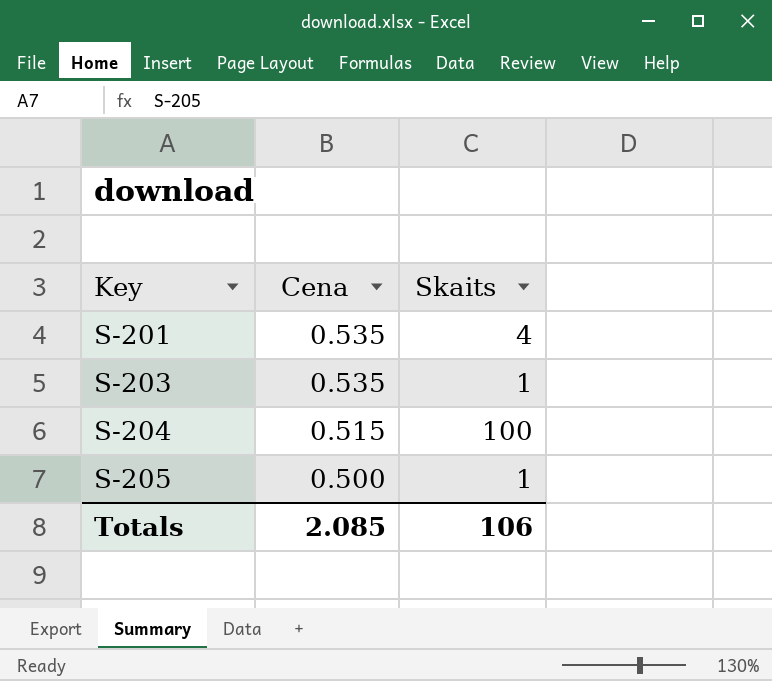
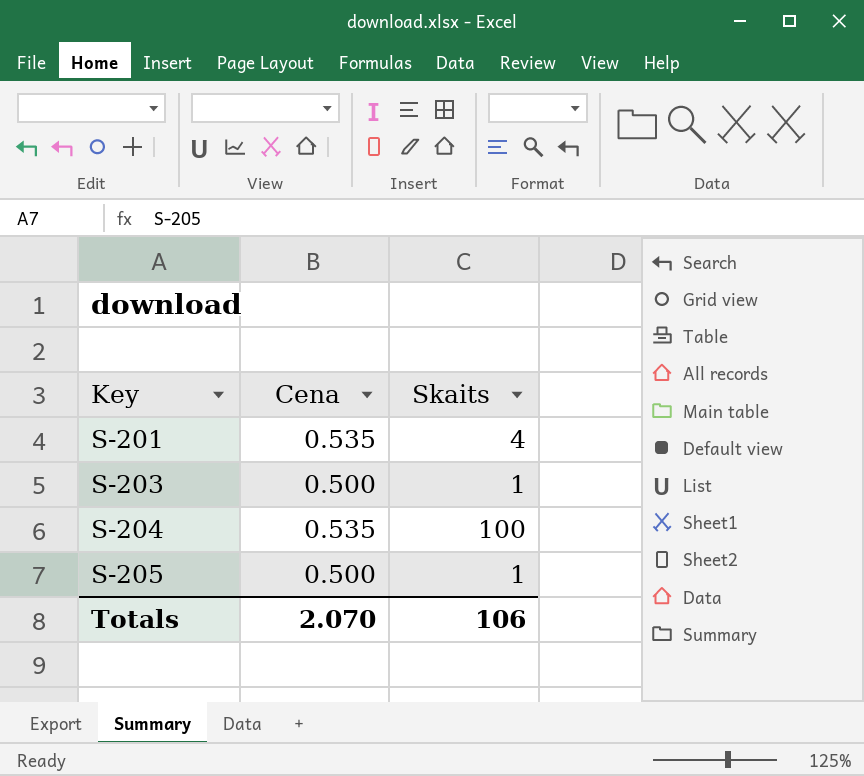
S-203 | Cena: 0.535 -> 0.500
S-204 | Cena: 0.515 -> 0.535
Totals | Cena: 2.085 -> 2.070

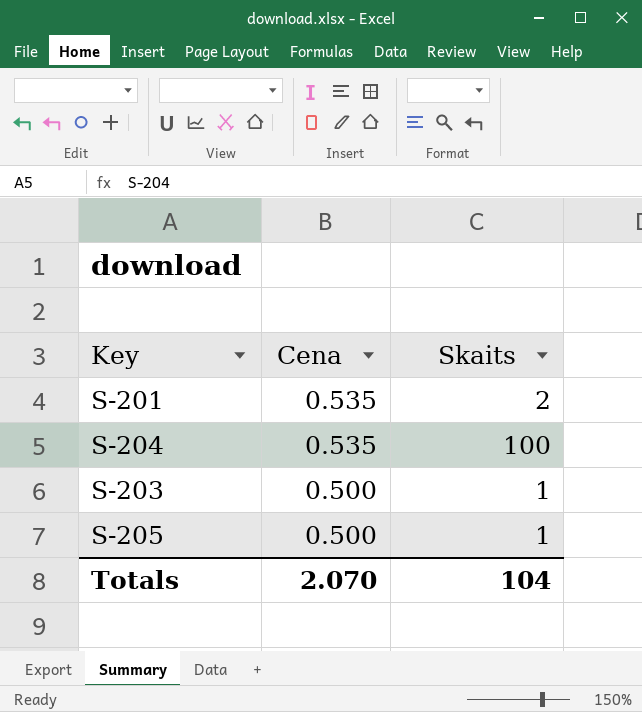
row order: Key ascending -> Cena descending
S-201 | Skaits: 4 -> 2
Totals | Skaits: 106 -> 104

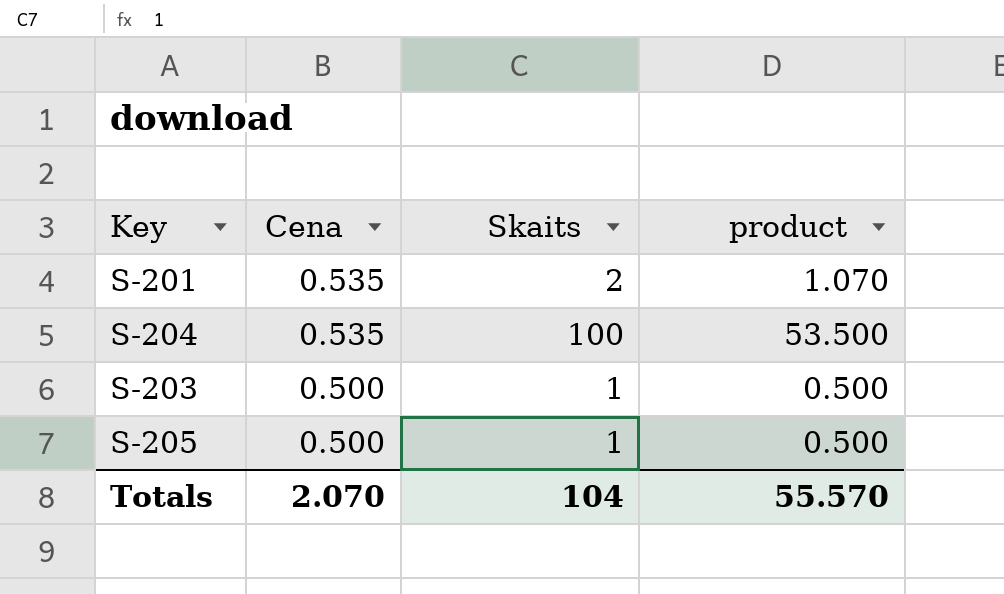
column product | formula: none -> [Cena] * [Skaits]

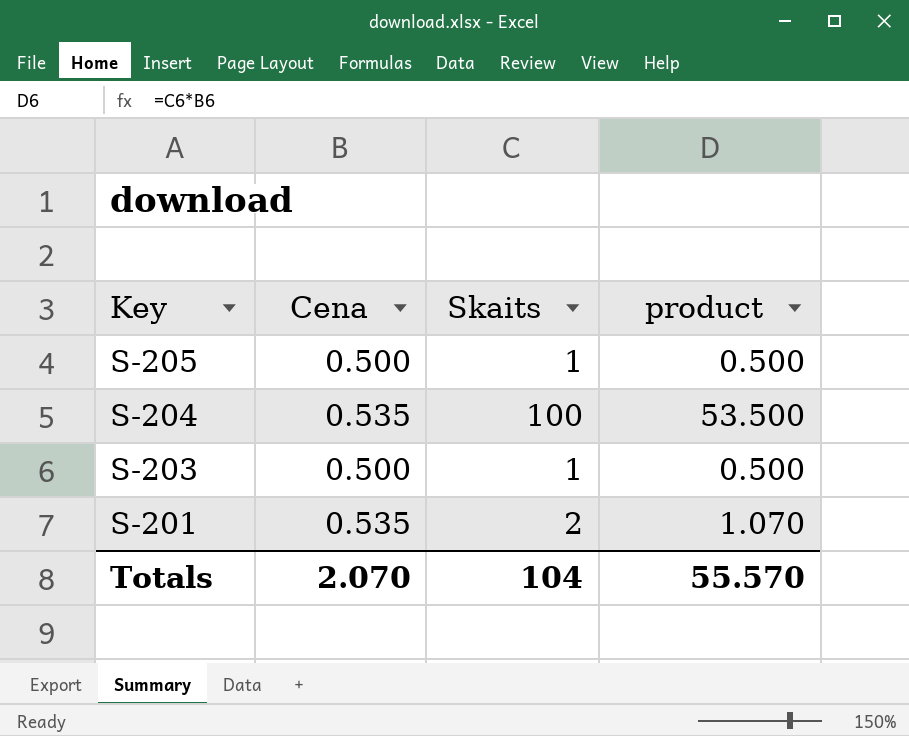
row order: Cena descending -> Key descending

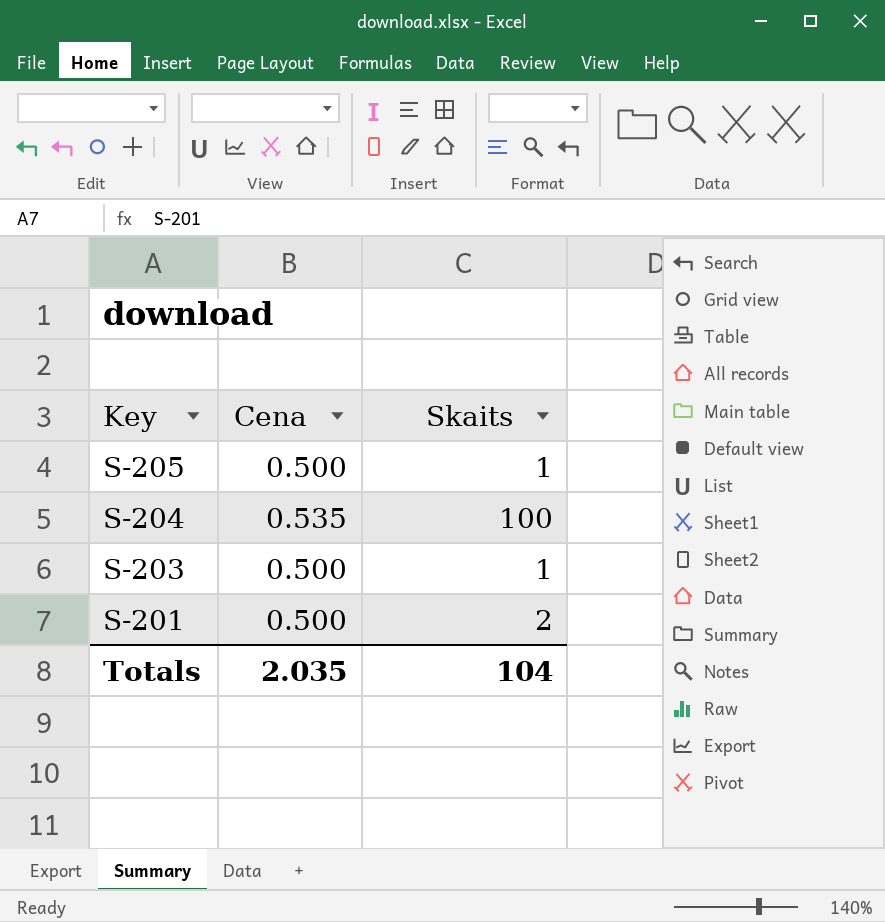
column product | formula: [Cena] * [Skaits] -> none
S-201 | Cena: 0.535 -> 0.500
Totals | Cena: 2.070 -> 2.035

